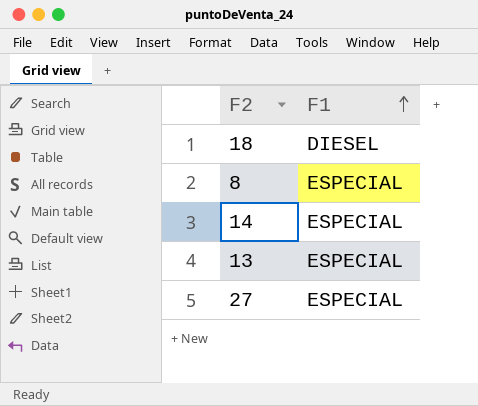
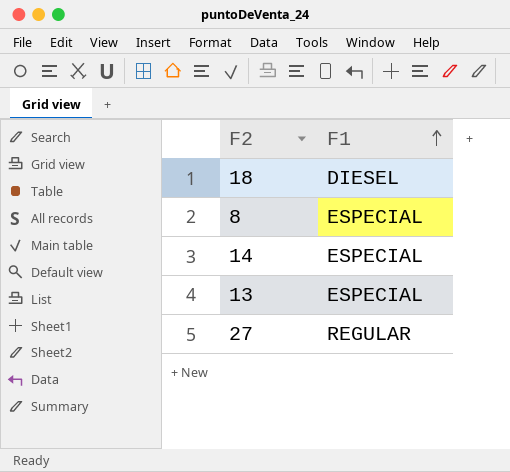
27 | F1: ESPECIAL -> REGULAR

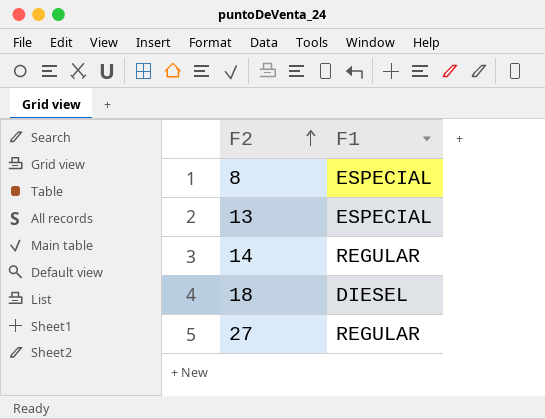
row order: F1 ascending -> F2 ascending
14 | F1: ESPECIAL -> REGULAR

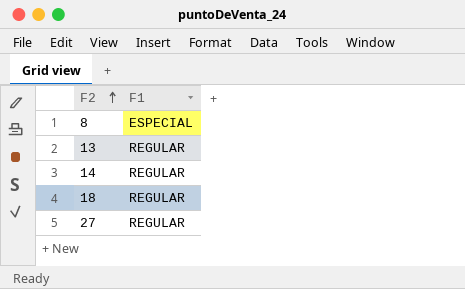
13 | F1: ESPECIAL -> REGULAR
18 | F1: DIESEL -> REGULAR

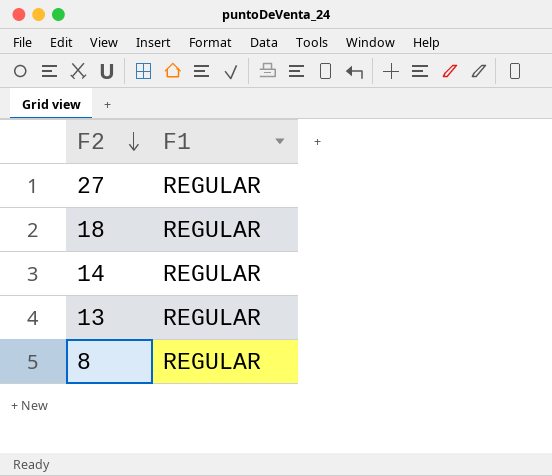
row order: F2 ascending -> F2 descending
8 | F1: ESPECIAL -> REGULAR

